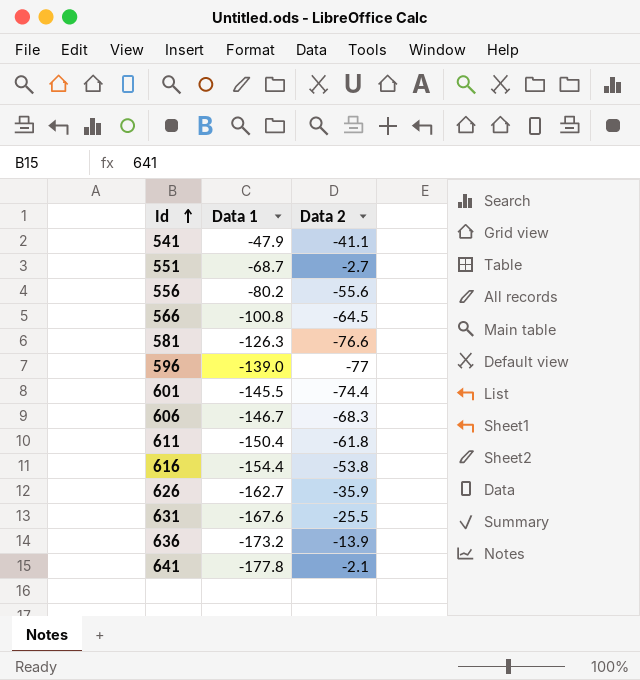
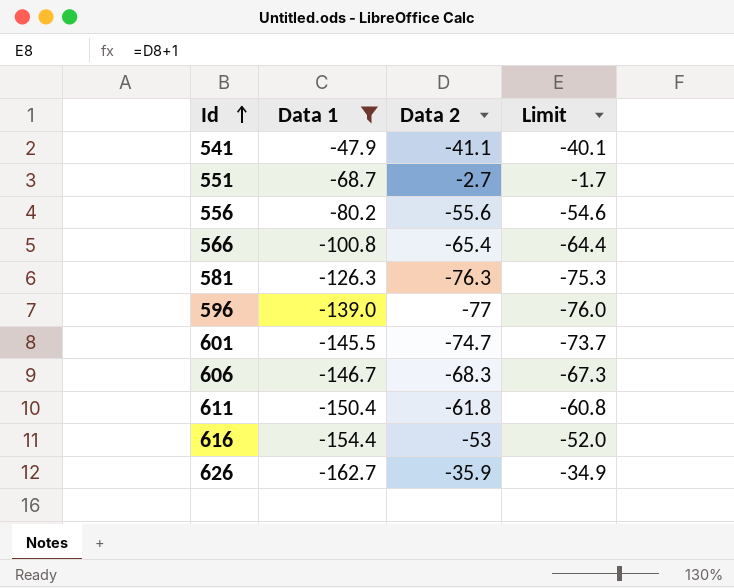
filter: none -> Data 1 >= -162.7
column Limit | formula: none -> [Data 2] + 1
566 | Data 2: -64.5 -> -65.4
581 | Data 2: -76.6 -> -76.3
601 | Data 2: -74.4 -> -74.7
616 | Data 2: -53.8 -> -53

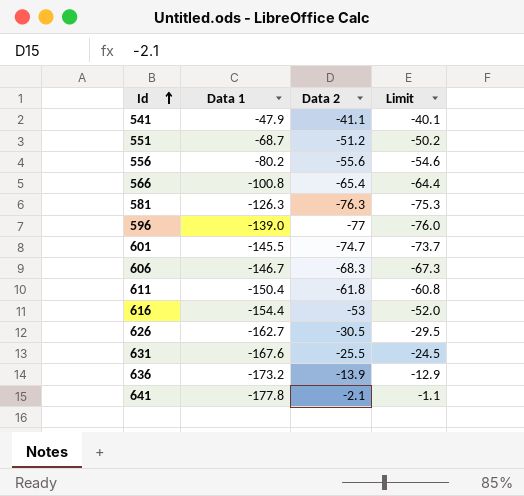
filter: Data 1 >= -162.7 -> none
551 | Data 2: -2.7 -> -51.2
551 | Limit: -1.7 -> -50.2
626 | Data 2: -35.9 -> -30.5
626 | Limit: -34.9 -> -29.5

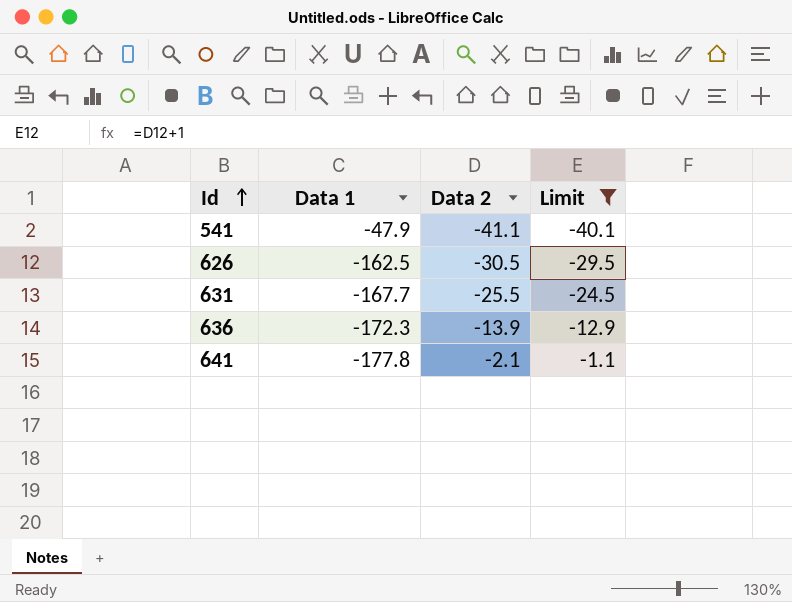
filter: none -> Limit >= -40.1
626 | Data 1: -162.7 -> -162.5
631 | Data 1: -167.6 -> -167.7
636 | Data 1: -173.2 -> -172.3

